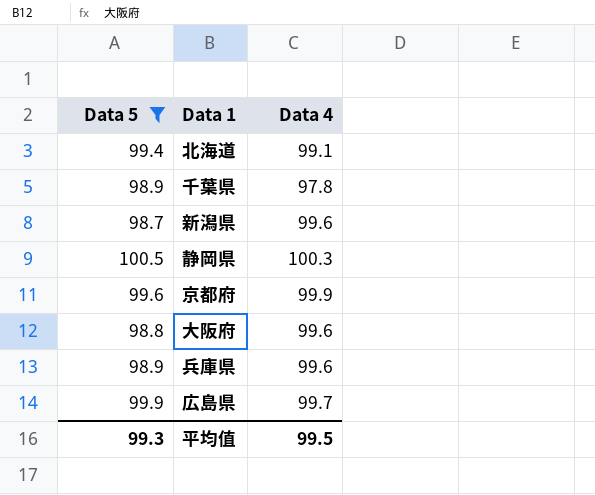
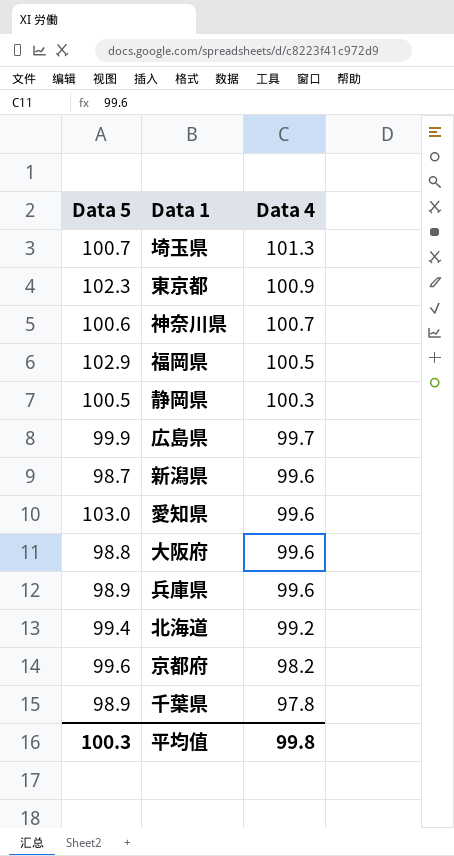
filter: Data 5 <= 100.5 -> none
row order: none -> Data 4 descending
北海道 | Data 4: 99.1 -> 99.2
京都府 | Data 4: 99.9 -> 98.2
平均值 | Data 5: 99.3 -> 100.3
平均值 | Data 4: 99.5 -> 99.8

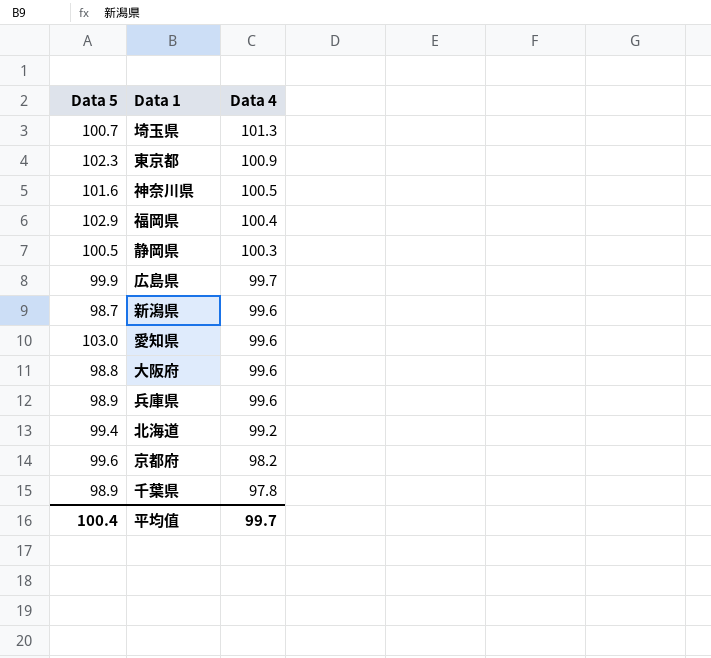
神奈川県 | Data 5: 100.6 -> 101.6
神奈川県 | Data 4: 100.7 -> 100.5
福岡県 | Data 4: 100.5 -> 100.4
平均值 | Data 5: 100.3 -> 100.4
平均值 | Data 4: 99.8 -> 99.7

